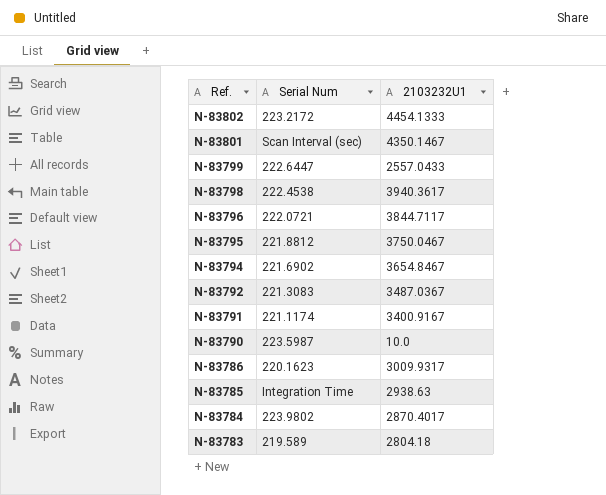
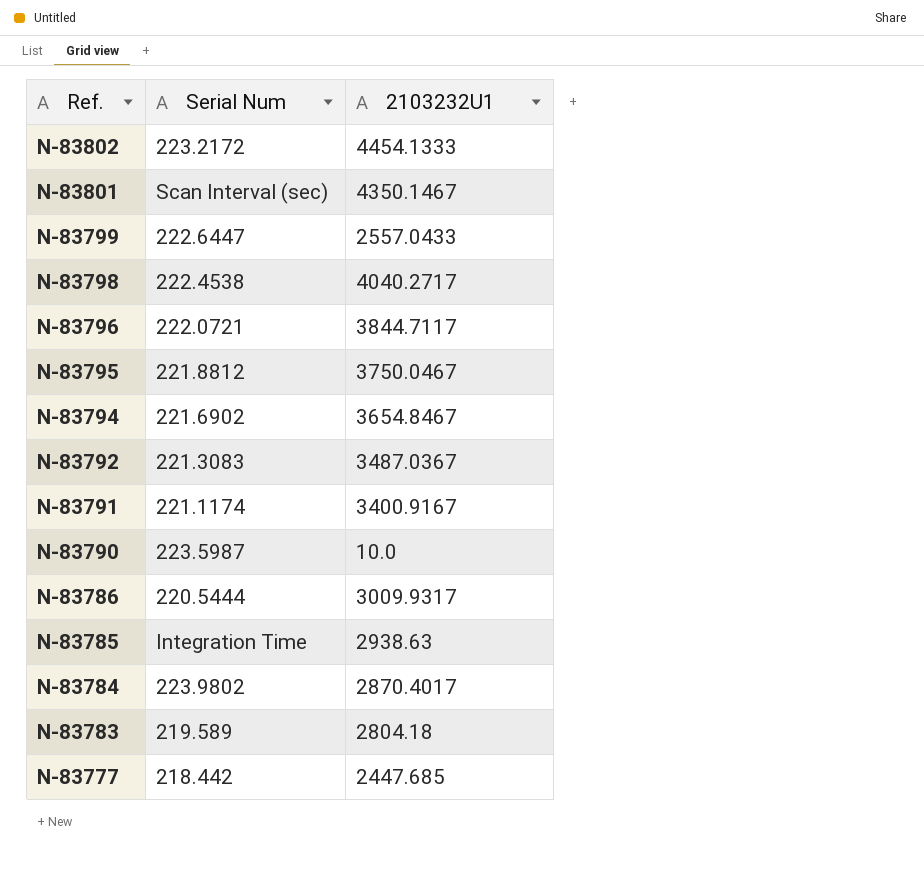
N-83798 | 2103232U1: 3940.3617 -> 4040.2717
N-83786 | Serial Num: 220.1623 -> 220.5444
row N-83777: none -> 218.442 | 2447.685

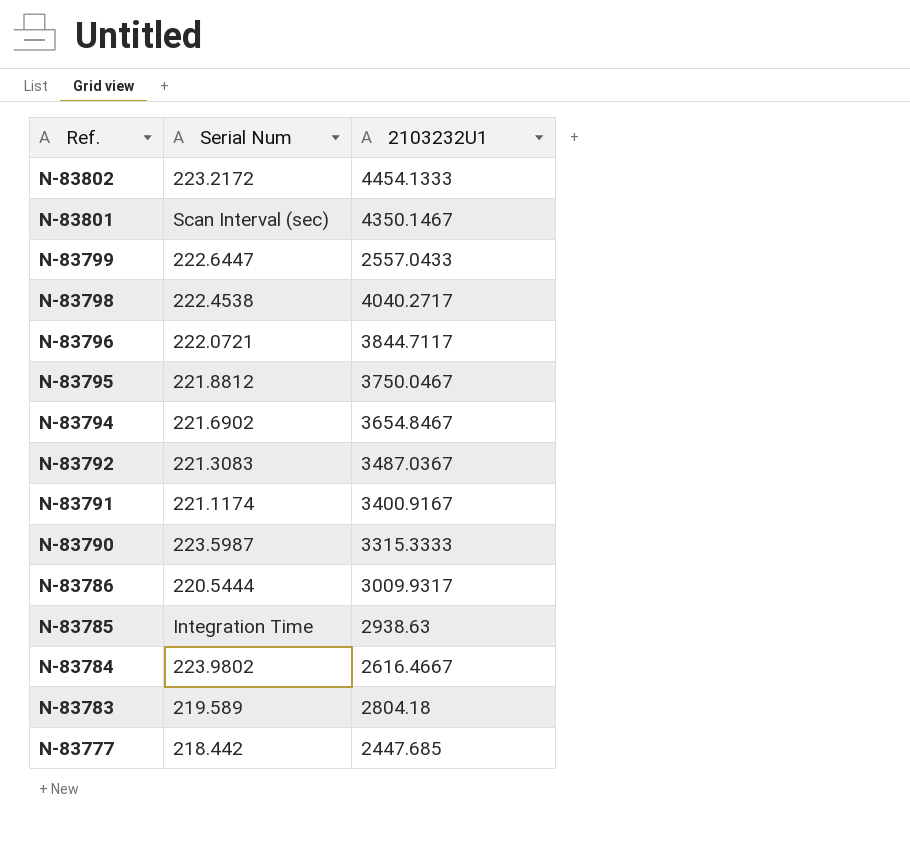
N-83790 | 2103232U1: 10.0 -> 3315.3333
N-83784 | 2103232U1: 2870.4017 -> 2616.4667

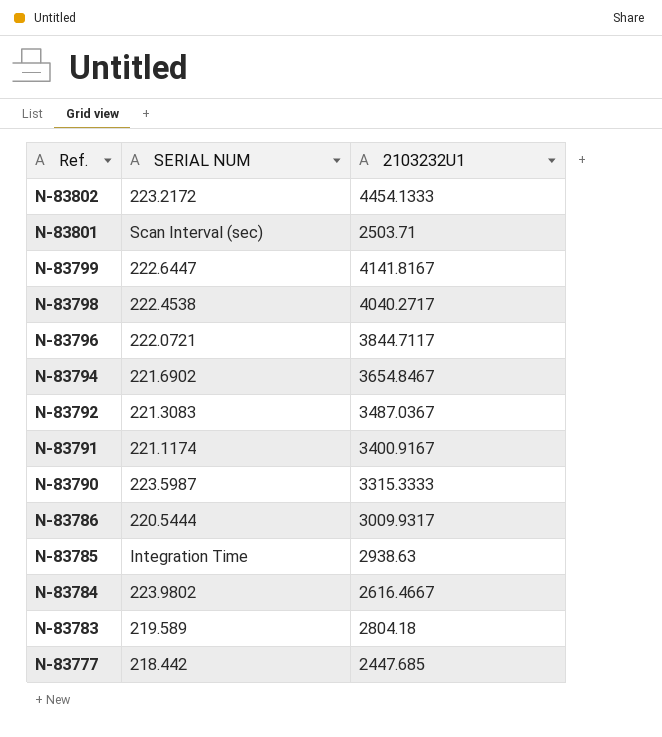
column name: Serial Num -> SERIAL NUM
row N-83795: 221.8812 | 3750.0467 -> none
N-83801 | 2103232U1: 4350.1467 -> 2503.71
N-83799 | 2103232U1: 2557.0433 -> 4141.8167

